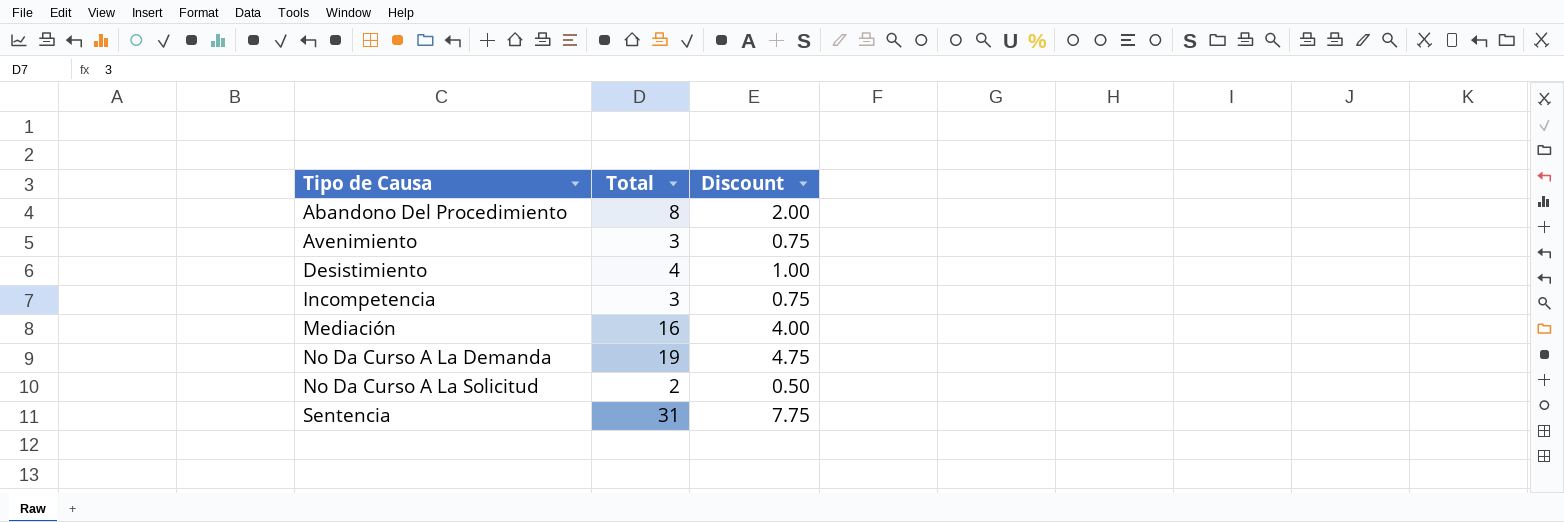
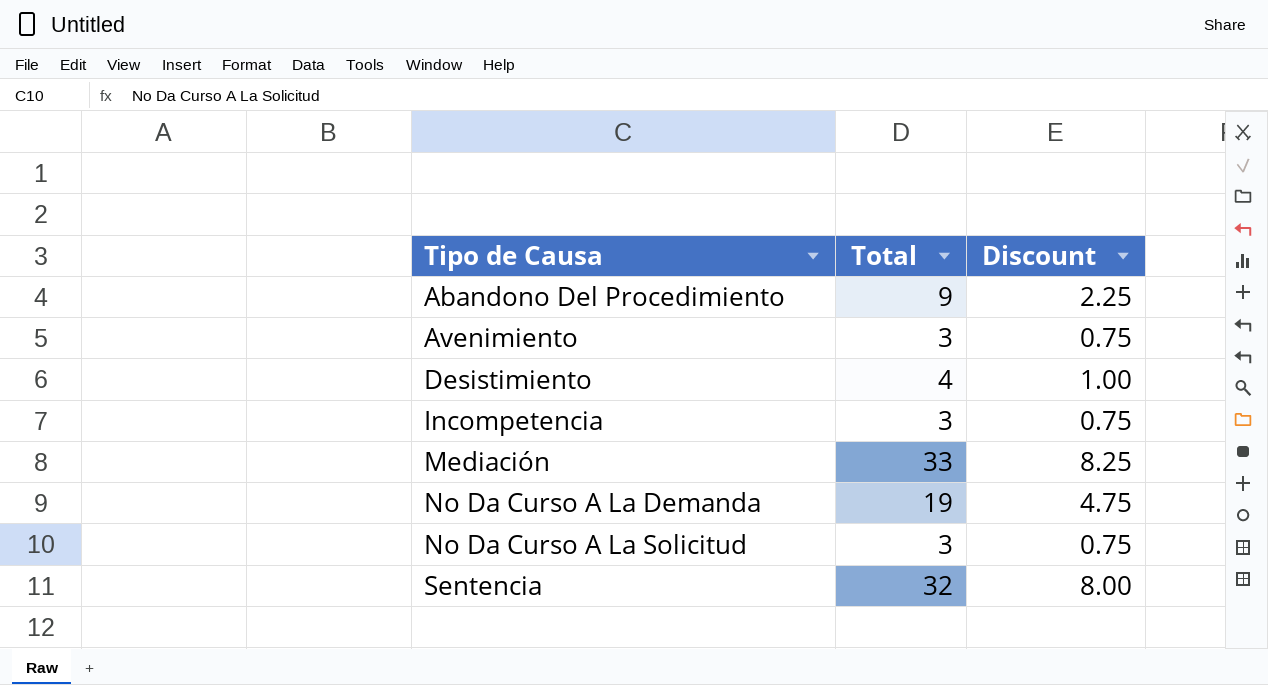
Abandono Del Procedimiento | Total: 8 -> 9
Abandono Del Procedimiento | Discount: 2.00 -> 2.25
Mediación | Total: 16 -> 33
Mediación | Discount: 4.00 -> 8.25
No Da Curso A La Solicitud | Total: 2 -> 3
No Da Curso A La Solicitud | Discount: 0.50 -> 0.75
Sentencia | Total: 31 -> 32
Sentencia | Discount: 7.75 -> 8.00

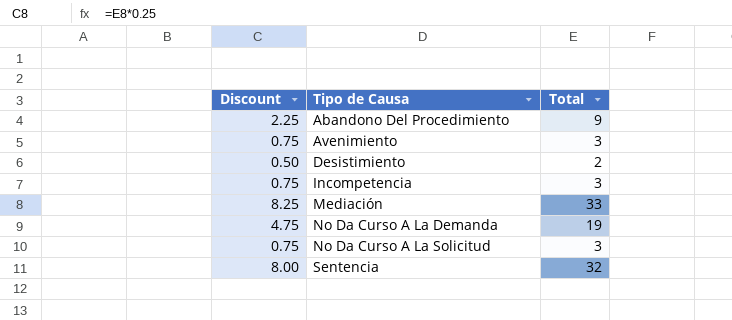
column Discount | position: 3 -> 1
Desistimiento | Discount: 1.00 -> 0.50
Desistimiento | Total: 4 -> 2

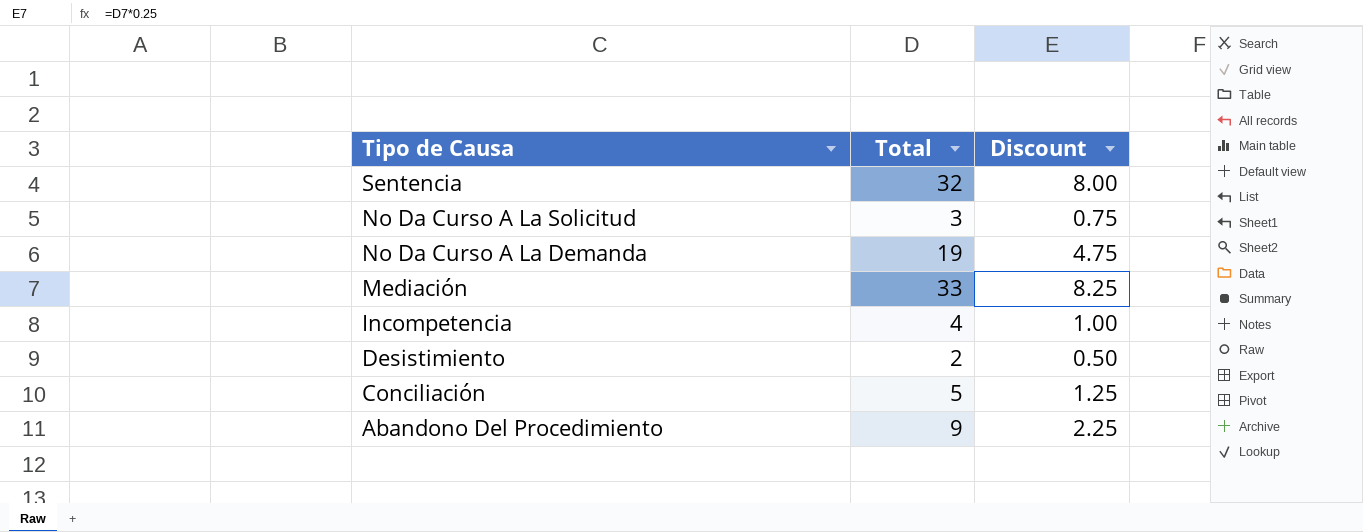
row order: Tipo de Causa ascending -> Tipo de Causa descending
column Discount | position: 1 -> 3
row Avenimiento: 0.75 | 3 -> none
Incompetencia | Total: 3 -> 4
Incompetencia | Discount: 0.75 -> 1.00
row Conciliación: none -> 5 | 1.25

